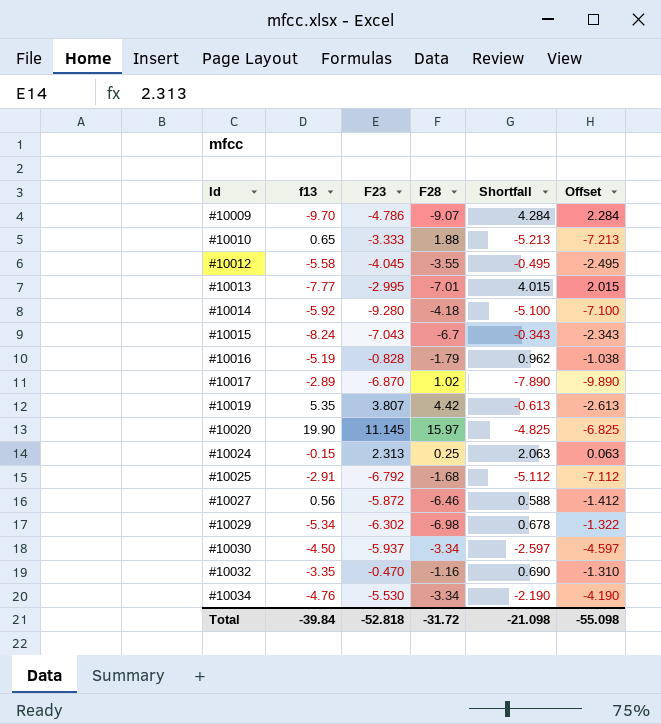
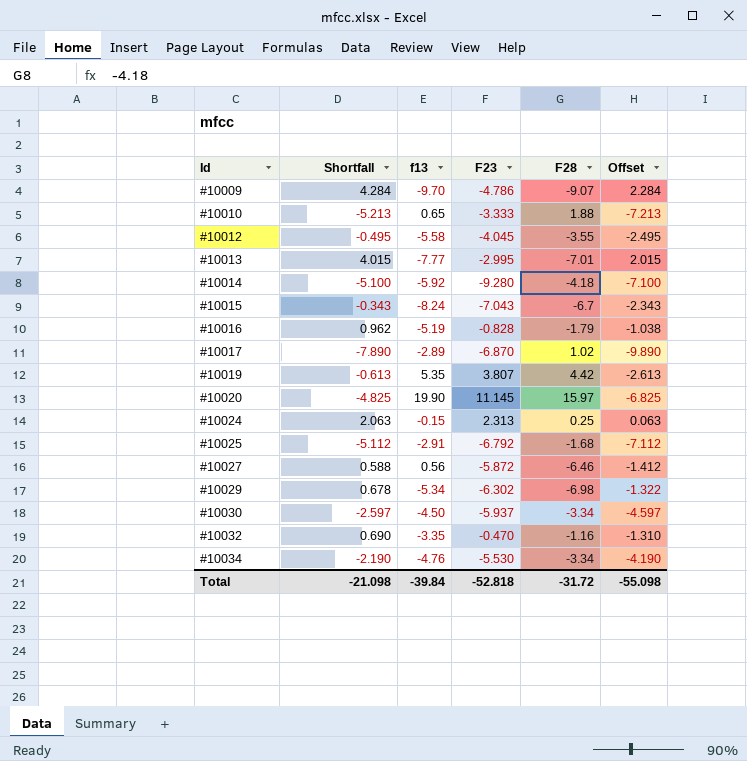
column Shortfall | position: 5 -> 2

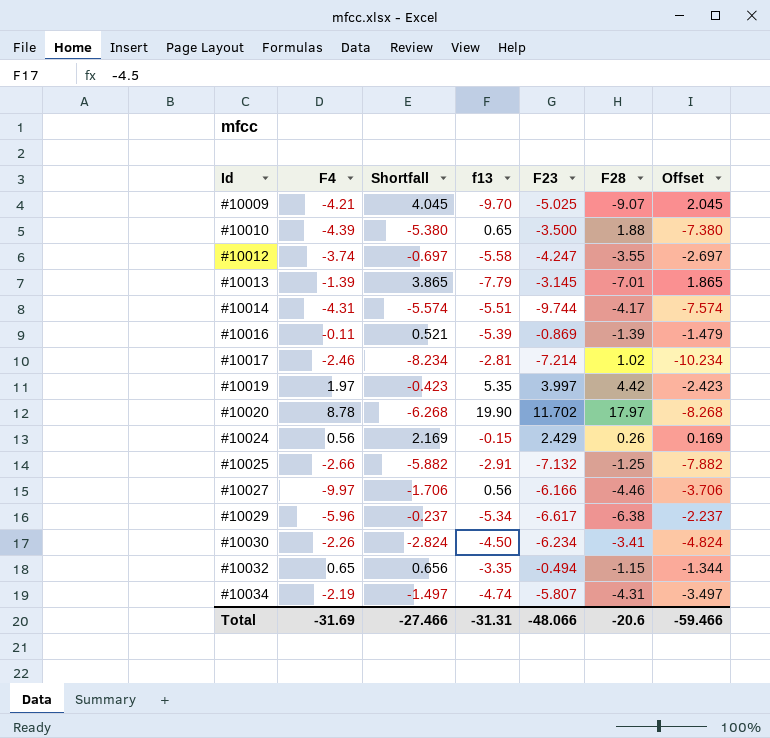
column F4 | position: none -> 2
row #10015: -0.343 | -8.24 | -7.043 | -6.7 | -2.343 -> none
#10009 | Shortfall: 4.284 -> 4.045
#10009 | F23: -4.786 -> -5.025
#10009 | Offset: 2.284 -> 2.045
#10010 | Shortfall: -5.213 -> -5.380
#10010 | F23: -3.333 -> -3.500
#10010 | Offset: -7.213 -> -7.380
#10012 | Shortfall: -0.495 -> -0.697
#10012 | F23: -4.045 -> -4.247
#10012 | Offset: -2.495 -> -2.697
#10013 | Shortfall: 4.015 -> 3.865
#10013 | f13: -7.77 -> -7.79
#10013 | F23: -2.995 -> -3.145
#10013 | Offset: 2.015 -> 1.865
#10014 | Shortfall: -5.100 -> -5.574
#10014 | f13: -5.92 -> -5.51
#10014 | F23: -9.280 -> -9.744
#10014 | F28: -4.18 -> -4.17
#10014 | Offset: -7.100 -> -7.574
#10016 | Shortfall: 0.962 -> 0.521
#10016 | f13: -5.19 -> -5.39
#10016 | F23: -0.828 -> -0.869
#10016 | F28: -1.79 -> -1.39
#10016 | Offset: -1.038 -> -1.479
#10017 | Shortfall: -7.890 -> -8.234
#10017 | f13: -2.89 -> -2.81
#10017 | F23: -6.870 -> -7.214
#10017 | Offset: -9.890 -> -10.234
#10019 | Shortfall: -0.613 -> -0.423
#10019 | F23: 3.807 -> 3.997
#10019 | Offset: -2.613 -> -2.423
#10020 | Shortfall: -4.825 -> -6.268
#10020 | F23: 11.145 -> 11.702
#10020 | F28: 15.97 -> 17.97
#10020 | Offset: -6.825 -> -8.268
#10024 | Shortfall: 2.063 -> 2.169
#10024 | F23: 2.313 -> 2.429
#10024 | F28: 0.25 -> 0.26
#10024 | Offset: 0.063 -> 0.169
#10025 | Shortfall: -5.112 -> -5.882
#10025 | F23: -6.792 -> -7.132
#10025 | F28: -1.68 -> -1.25
#10025 | Offset: -7.112 -> -7.882
#10027 | Shortfall: 0.588 -> -1.706
#10027 | F23: -5.872 -> -6.166
#10027 | F28: -6.46 -> -4.46
#10027 | Offset: -1.412 -> -3.706
#10029 | Shortfall: 0.678 -> -0.237
#10029 | F23: -6.302 -> -6.617
#10029 | F28: -6.98 -> -6.38
#10029 | Offset: -1.322 -> -2.237
#10030 | Shortfall: -2.597 -> -2.824
#10030 | F23: -5.937 -> -6.234
#10030 | F28: -3.34 -> -3.41
#10030 | Offset: -4.597 -> -4.824
#10032 | Shortfall: 0.690 -> 0.656
#10032 | F23: -0.470 -> -0.494
#10032 | F28: -1.16 -> -1.15
#10032 | Offset: -1.310 -> -1.344
#10034 | Shortfall: -2.190 -> -1.497
#10034 | f13: -4.76 -> -4.74
#10034 | F23: -5.530 -> -5.807
#10034 | F28: -3.34 -> -4.31
#10034 | Offset: -4.190 -> -3.497
Total | Shortfall: -21.098 -> -27.466
Total | f13: -39.84 -> -31.31
Total | F23: -52.818 -> -48.066
Total | F28: -31.72 -> -20.6
Total | Offset: -55.098 -> -59.466

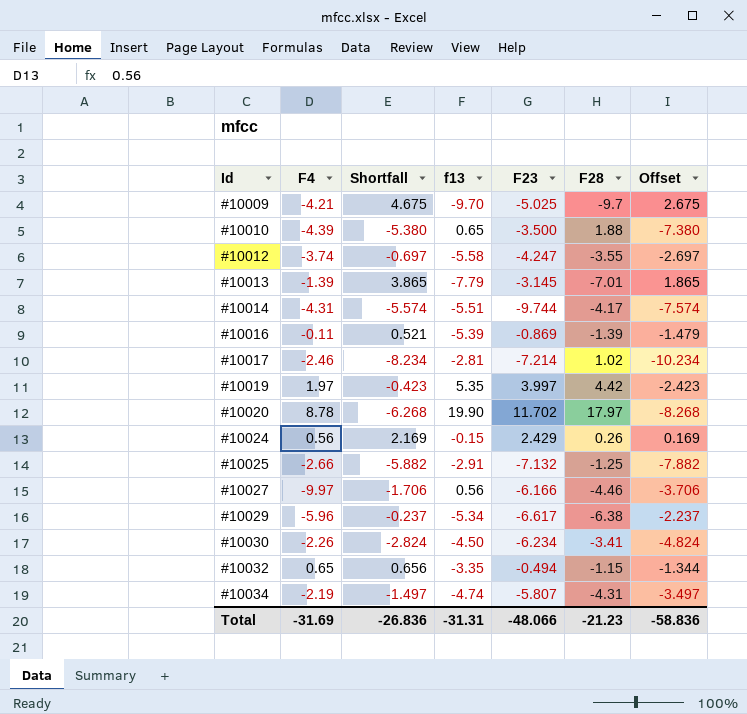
#10009 | Shortfall: 4.045 -> 4.675
#10009 | F28: -9.07 -> -9.7
#10009 | Offset: 2.045 -> 2.675
Total | Shortfall: -27.466 -> -26.836
Total | F28: -20.6 -> -21.23
Total | Offset: -59.466 -> -58.836

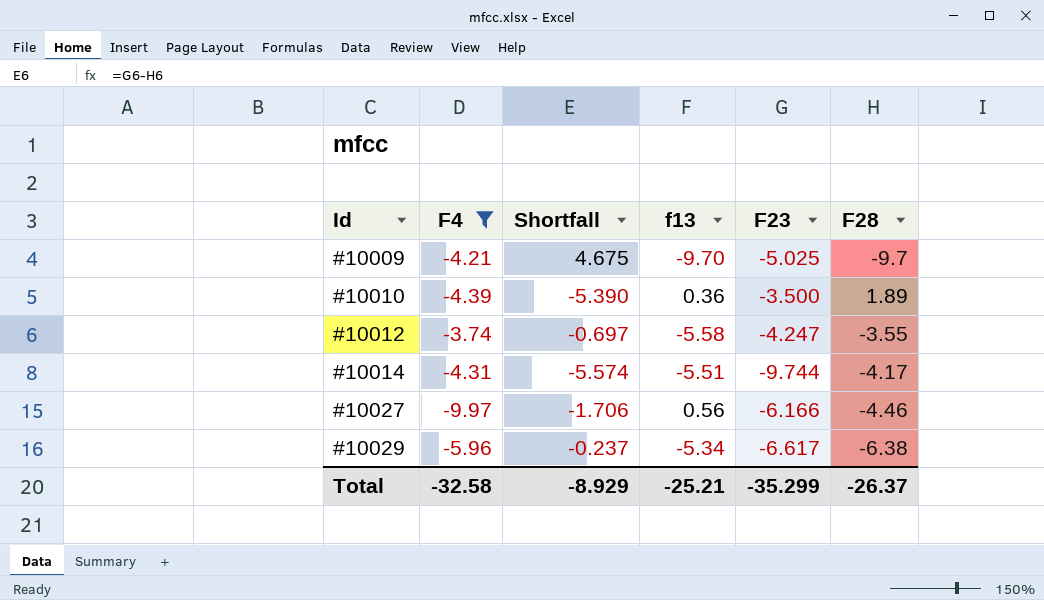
filter: none -> F4 <= -3.74
column Offset | formula: [Shortfall] - 2 -> none
#10010 | Shortfall: -5.380 -> -5.390
#10010 | f13: 0.65 -> 0.36
#10010 | F28: 1.88 -> 1.89
Total | F4: -31.69 -> -32.58
Total | Shortfall: -26.836 -> -8.929
Total | f13: -31.31 -> -25.21
Total | F23: -48.066 -> -35.299
Total | F28: -21.23 -> -26.37

